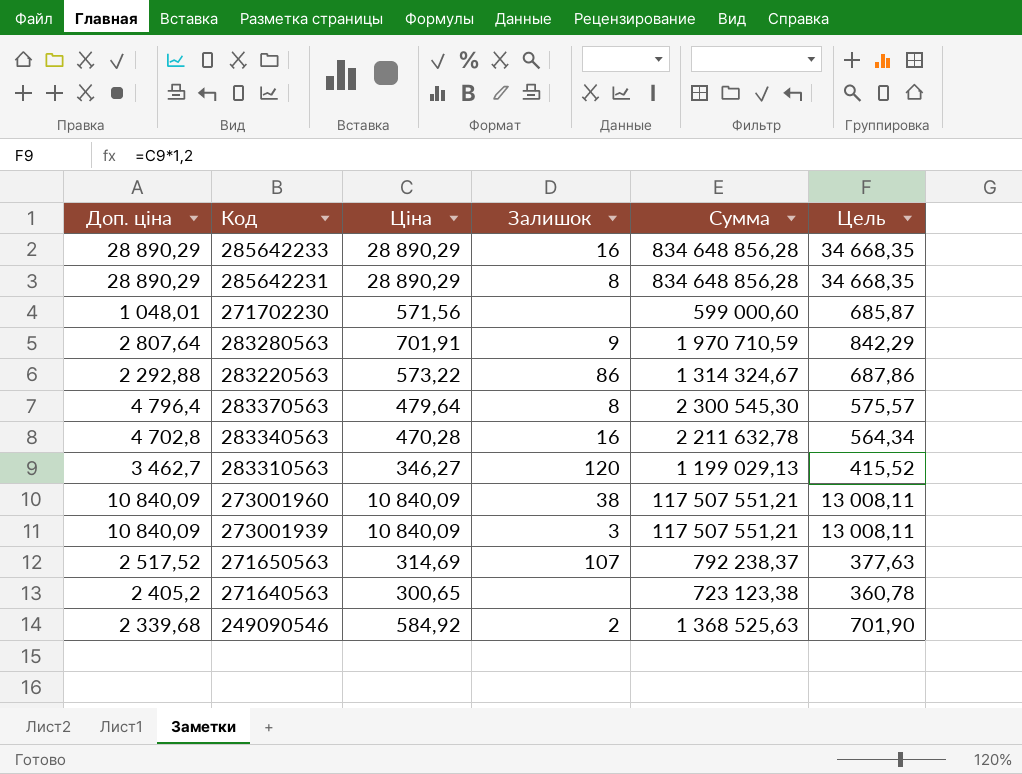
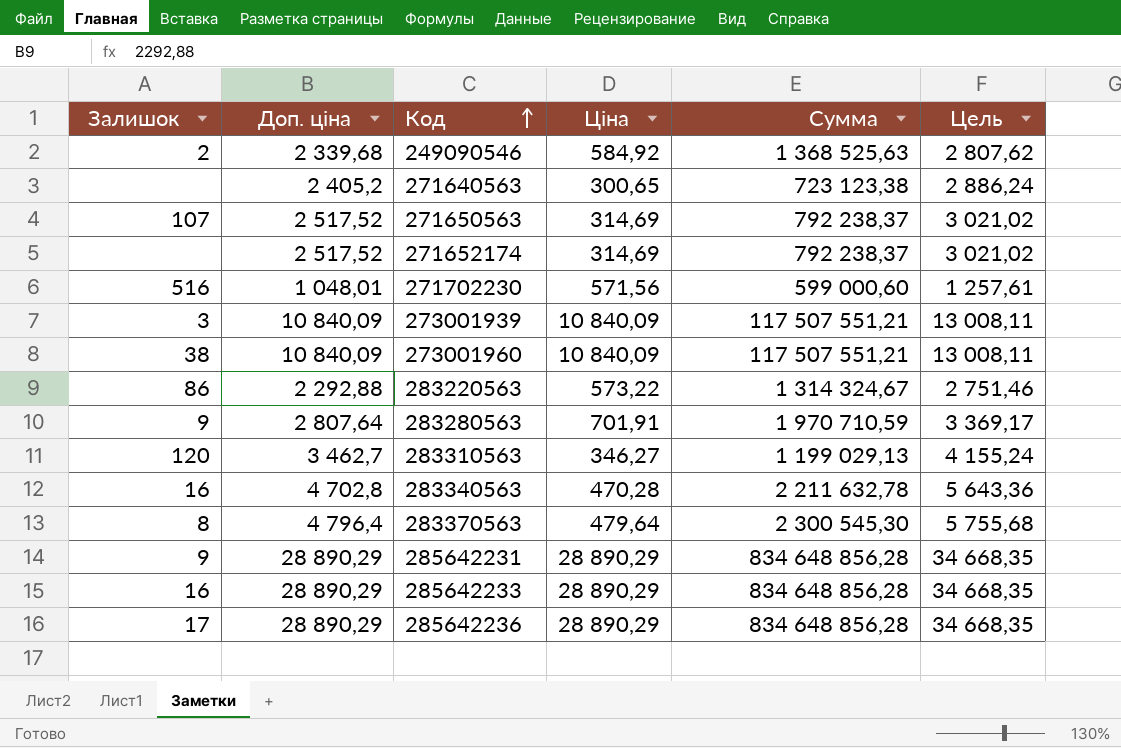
row order: none -> Код ascending
column Залишок | position: 4 -> 1
column Цель | formula: [Ціна] * 1,2 -> [Доп. ціна] * 1,2
row 271652174: none -> none | 2 517,52 | 314,69 | 792 238,37 | 3 021,02
271702230 | Залишок: none -> 516
285642231 | Залишок: 8 -> 9
row 285642236: none -> 17 | 28 890,29 | 28 890,29 | 834 648 856,28 | 34 668,35

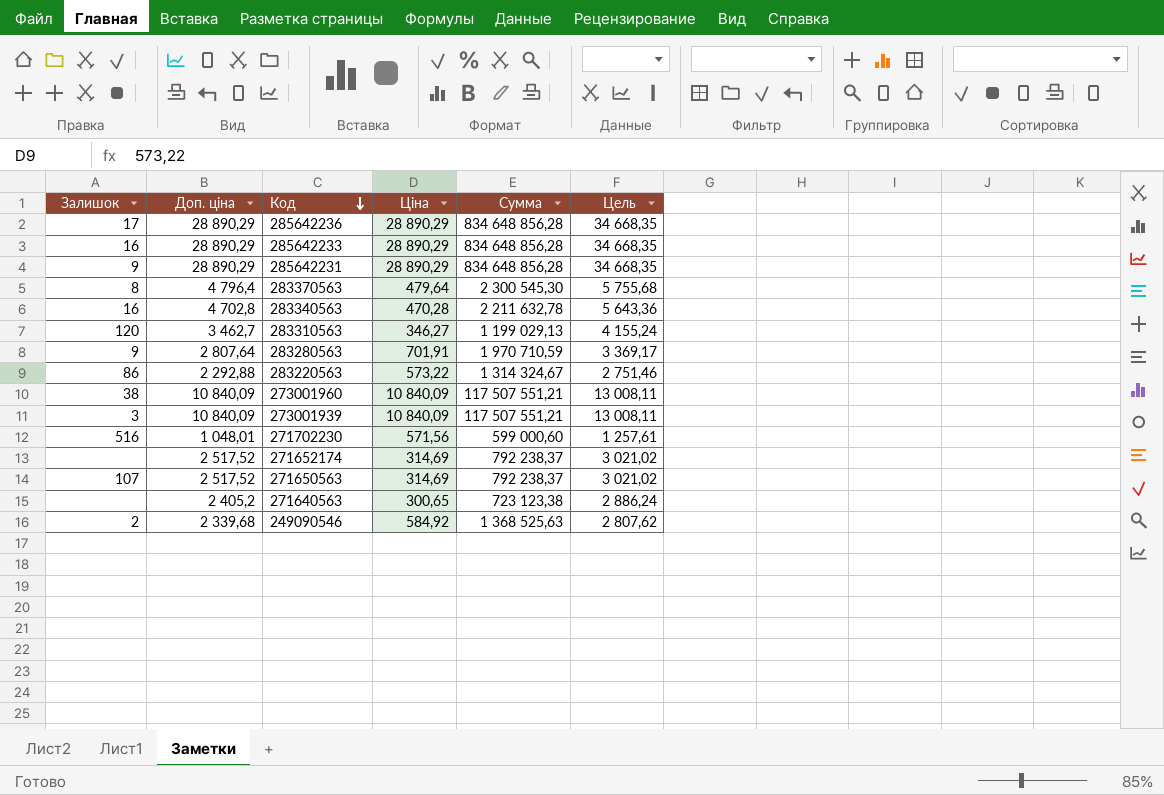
row order: Код ascending -> Код descending

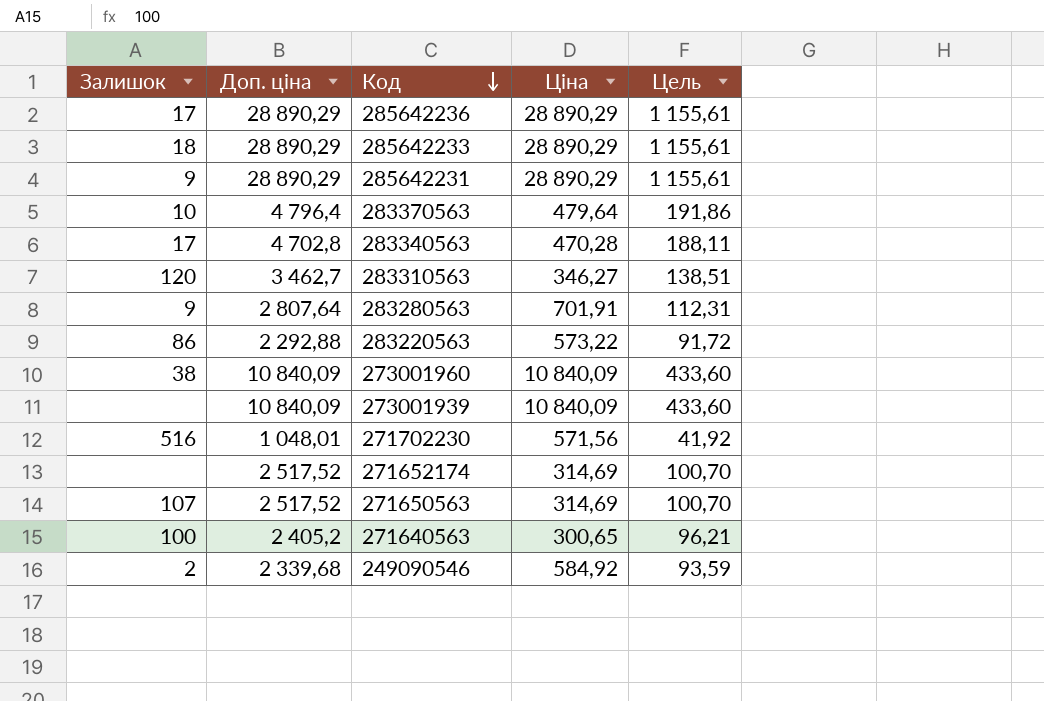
column Сумма | formula: [Доп. ціна] * [Ціна] -> none
column Цель | formula: [Доп. ціна] * 1,2 -> [Доп. ціна] * 0,04
285642233 | Залишок: 16 -> 18
283370563 | Залишок: 8 -> 10
283340563 | Залишок: 16 -> 17
273001939 | Залишок: 3 -> none
271640563 | Залишок: none -> 100

